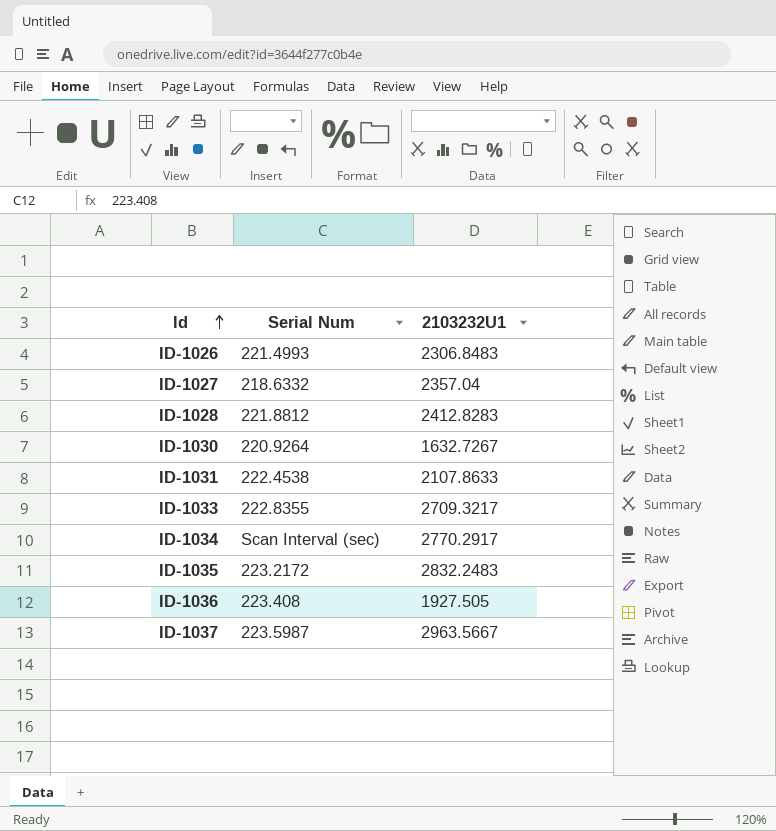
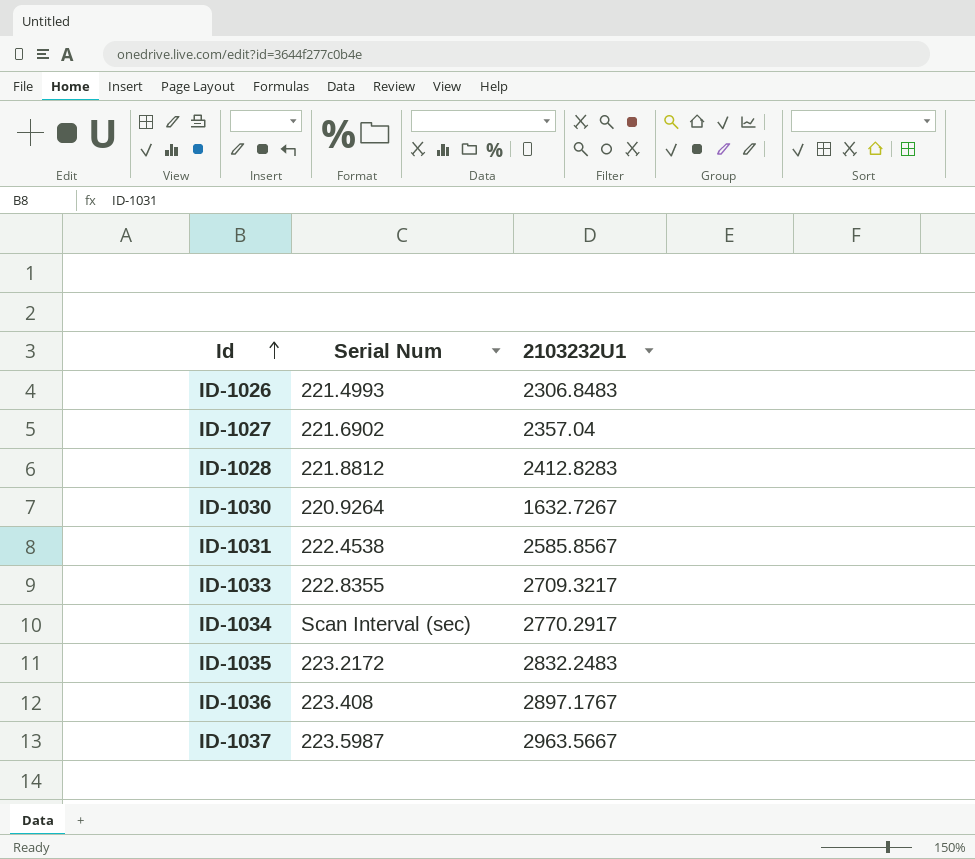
ID-1027 | Serial Num: 218.6332 -> 221.6902
ID-1031 | 2103232U1: 2107.8633 -> 2585.8567
ID-1036 | 2103232U1: 1927.505 -> 2897.1767

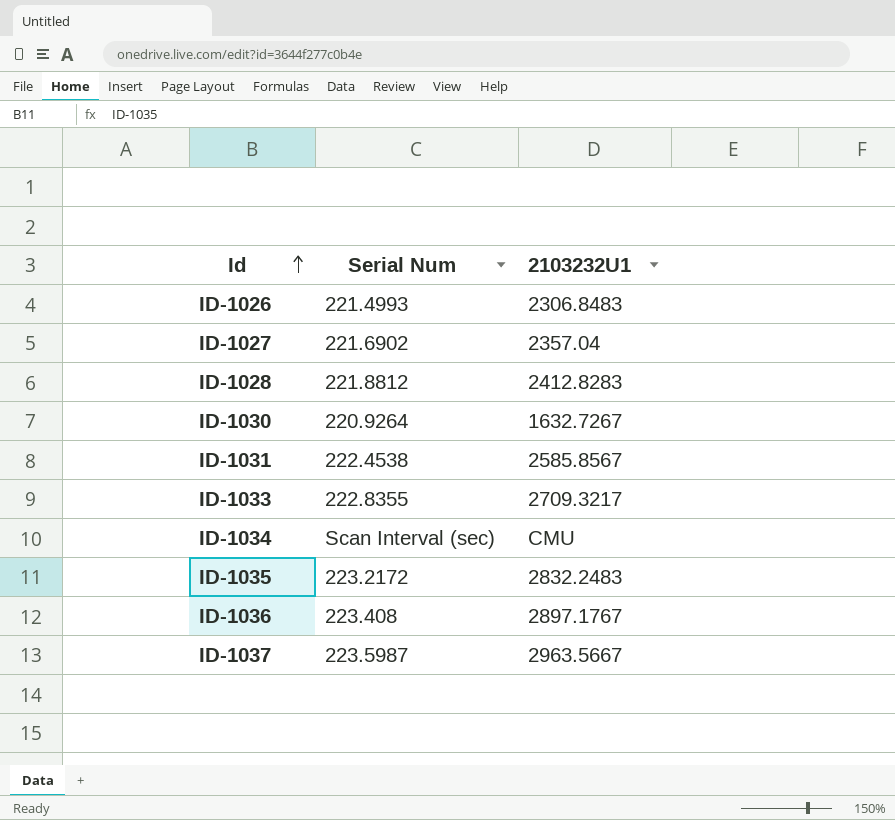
ID-1034 | 2103232U1: 2770.2917 -> CMU

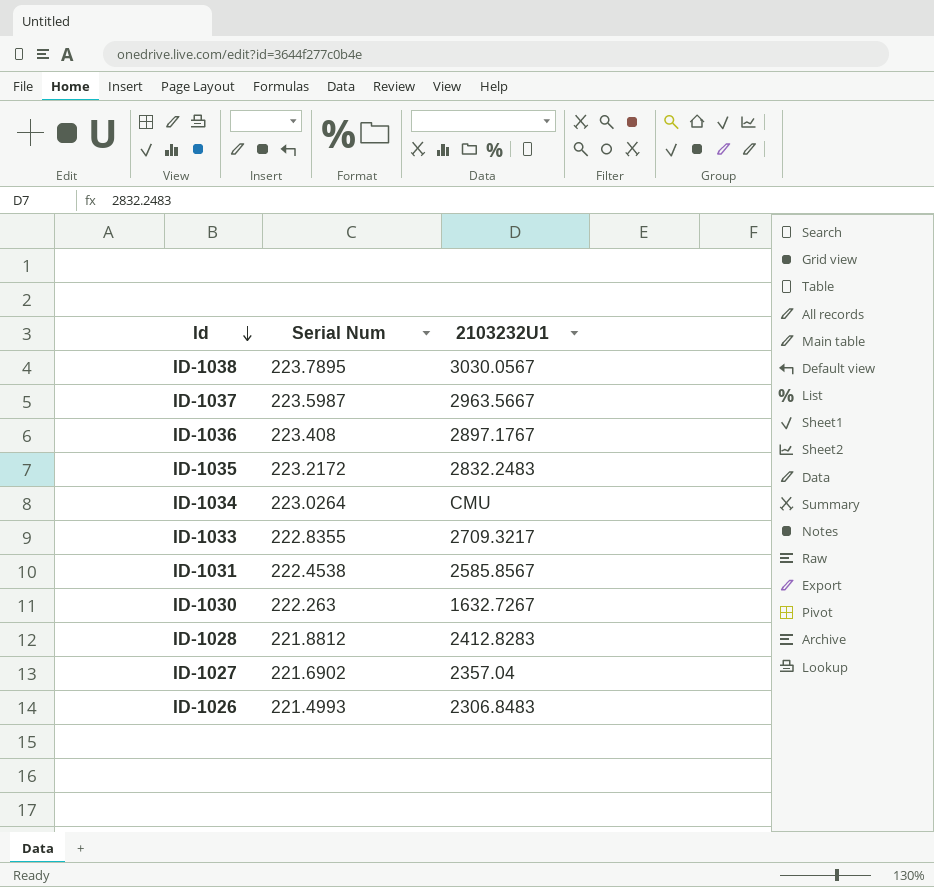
row order: Id ascending -> Id descending
row ID-1038: none -> 223.7895 | 3030.0567
ID-1034 | Serial Num: Scan Interval (sec) -> 223.0264
ID-1030 | Serial Num: 220.9264 -> 222.263

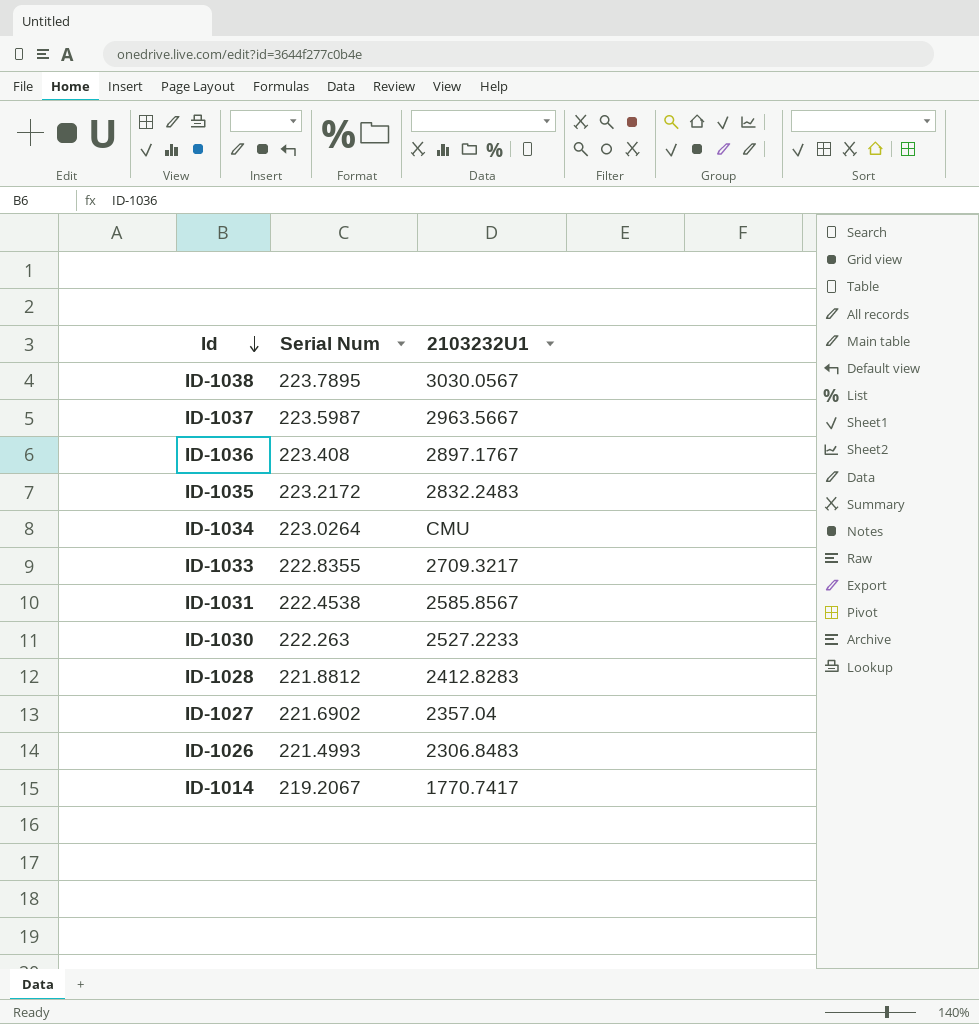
ID-1030 | 2103232U1: 1632.7267 -> 2527.2233
row ID-1014: none -> 219.2067 | 1770.7417

